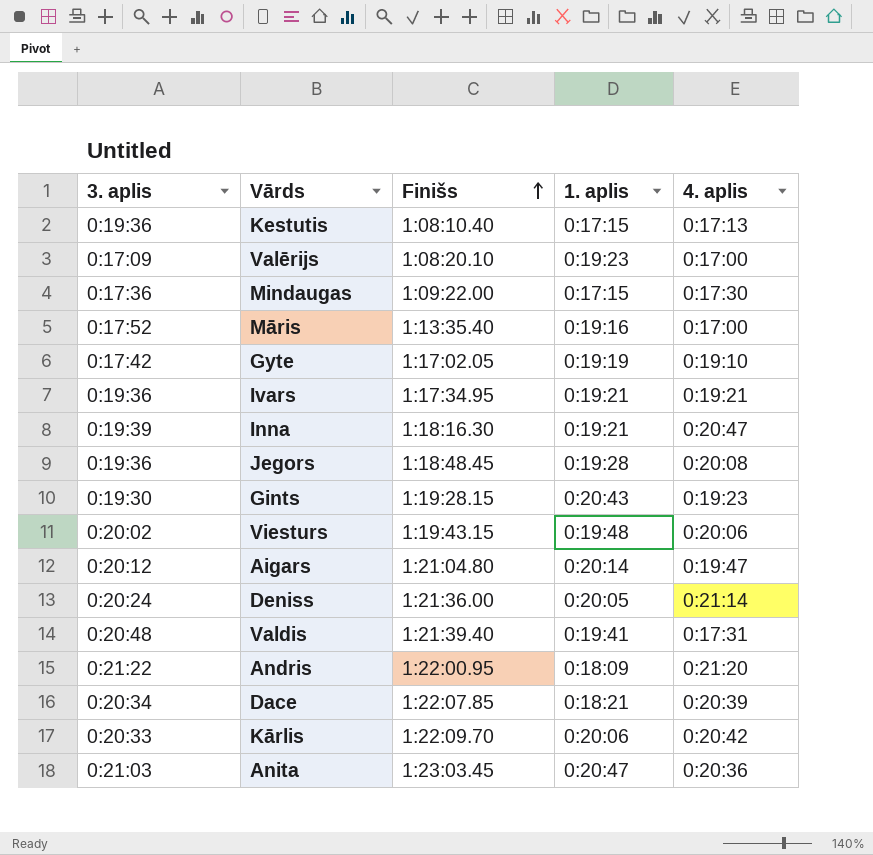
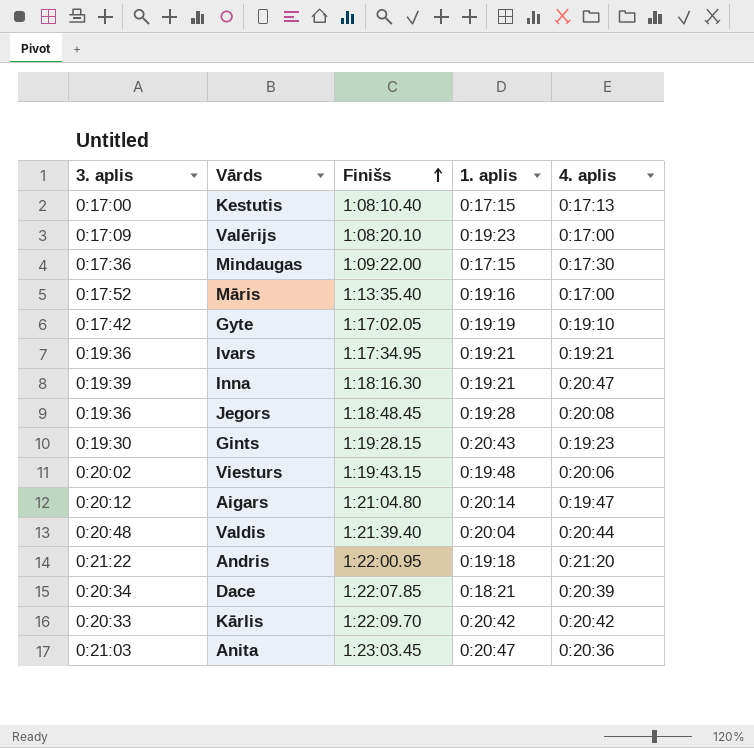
row Deniss: 0:20:24 | 1:21:36.00 | 0:20:05 | 0:21:14 -> none
Kestutis | 3. aplis: 0:19:36 -> 0:17:00
Valdis | 1. aplis: 0:19:41 -> 0:20:04
Valdis | 4. aplis: 0:17:31 -> 0:20:44
Andris | 1. aplis: 0:18:09 -> 0:19:18
Kārlis | 1. aplis: 0:20:06 -> 0:20:42

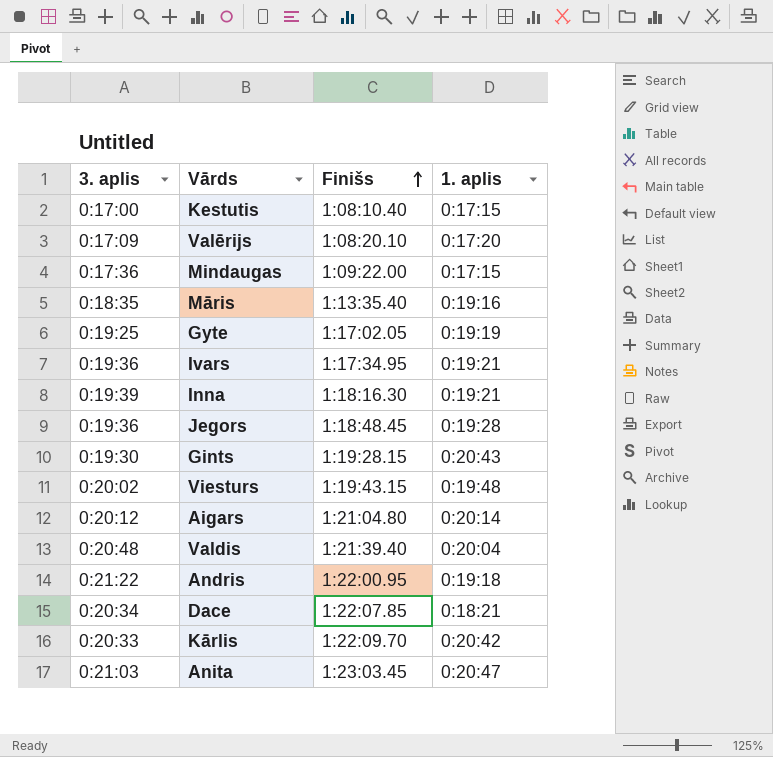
column 4. aplis | position: 5 -> none
Valērijs | 1. aplis: 0:19:23 -> 0:17:20
Māris | 3. aplis: 0:17:52 -> 0:18:35
Gyte | 3. aplis: 0:17:42 -> 0:19:25

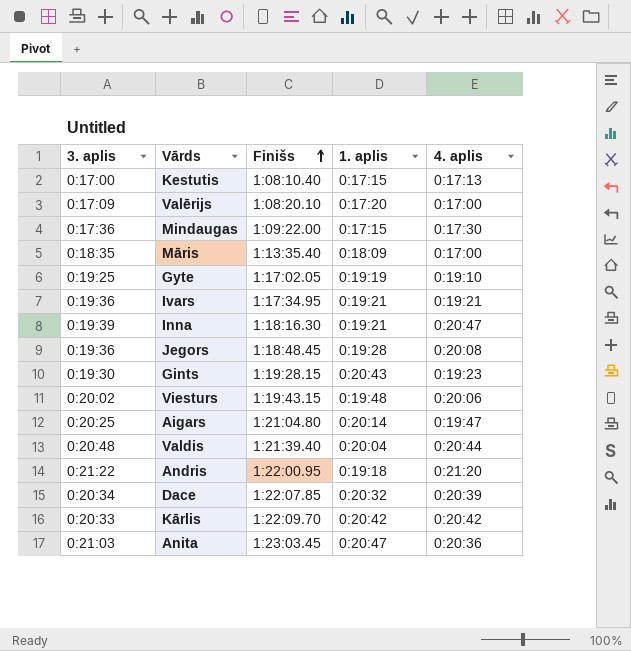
column 4. aplis | position: none -> 5
Māris | 1. aplis: 0:19:16 -> 0:18:09
Aigars | 3. aplis: 0:20:12 -> 0:20:25
Dace | 1. aplis: 0:18:21 -> 0:20:32

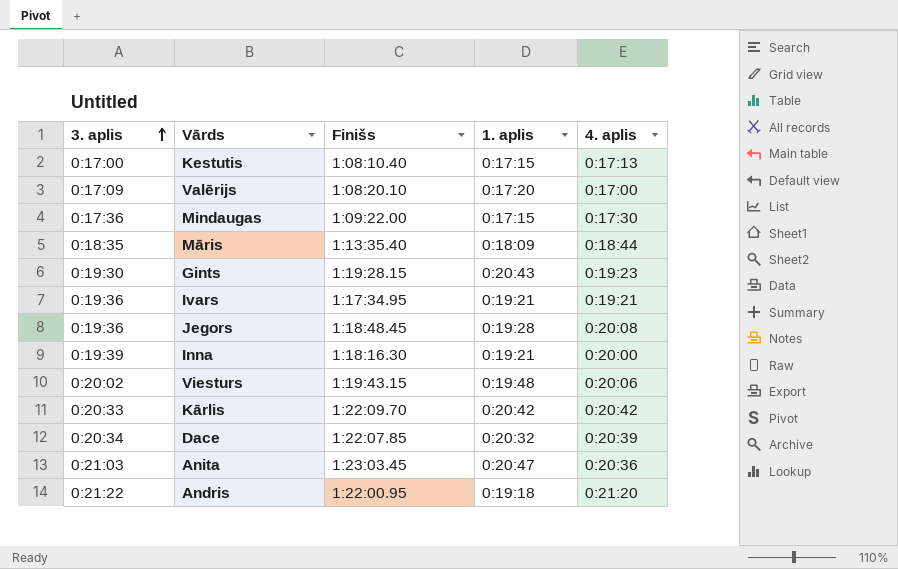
row order: Finišs ascending -> 3. aplis ascending
row Gyte: 0:19:25 | 1:17:02.05 | 0:19:19 | 0:19:10 -> none
row Aigars: 0:20:25 | 1:21:04.80 | 0:20:14 | 0:19:47 -> none
row Valdis: 0:20:48 | 1:21:39.40 | 0:20:04 | 0:20:44 -> none
Māris | 4. aplis: 0:17:00 -> 0:18:44
Inna | 4. aplis: 0:20:47 -> 0:20:00

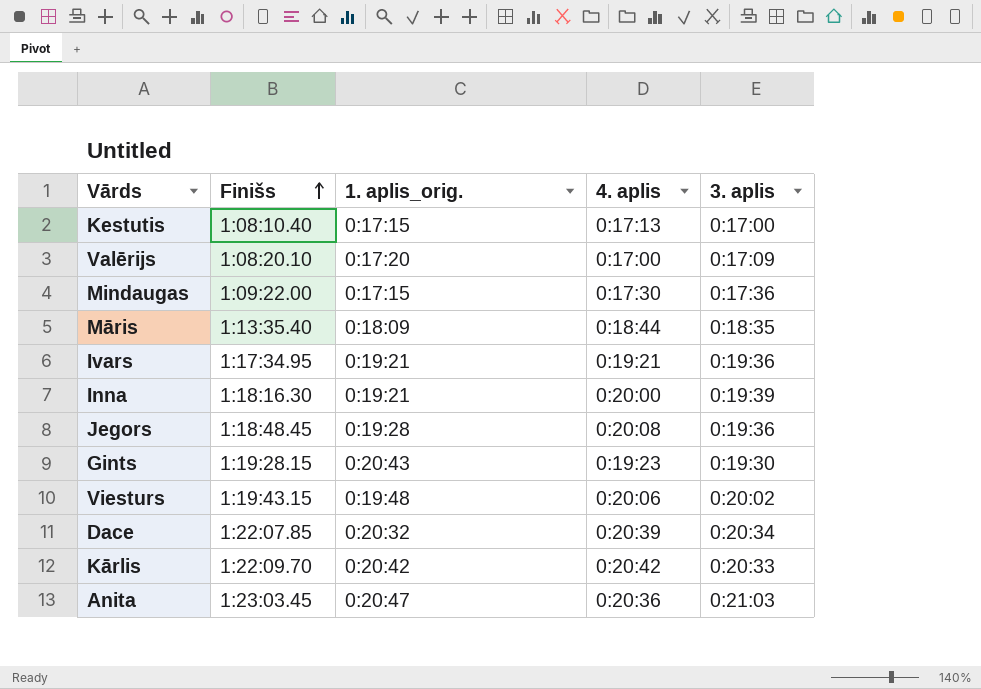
row order: 3. aplis ascending -> Finišs ascending
column name: 1. aplis -> 1. aplis_orig.
column 3. aplis | position: 1 -> 5
row Andris: 0:21:22 | 1:22:00.95 | 0:19:18 | 0:21:20 -> none

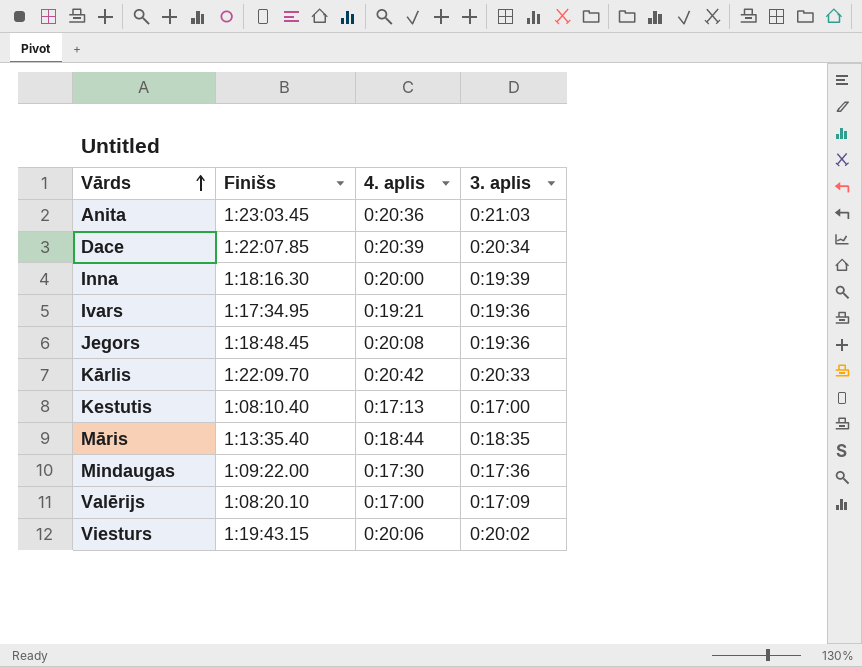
row order: Finišs ascending -> Vārds ascending
column 1. aplis_orig. | position: 3 -> none
row Gints: 1:19:28.15 | 0:20:43 | 0:19:23 | 0:19:30 -> none

